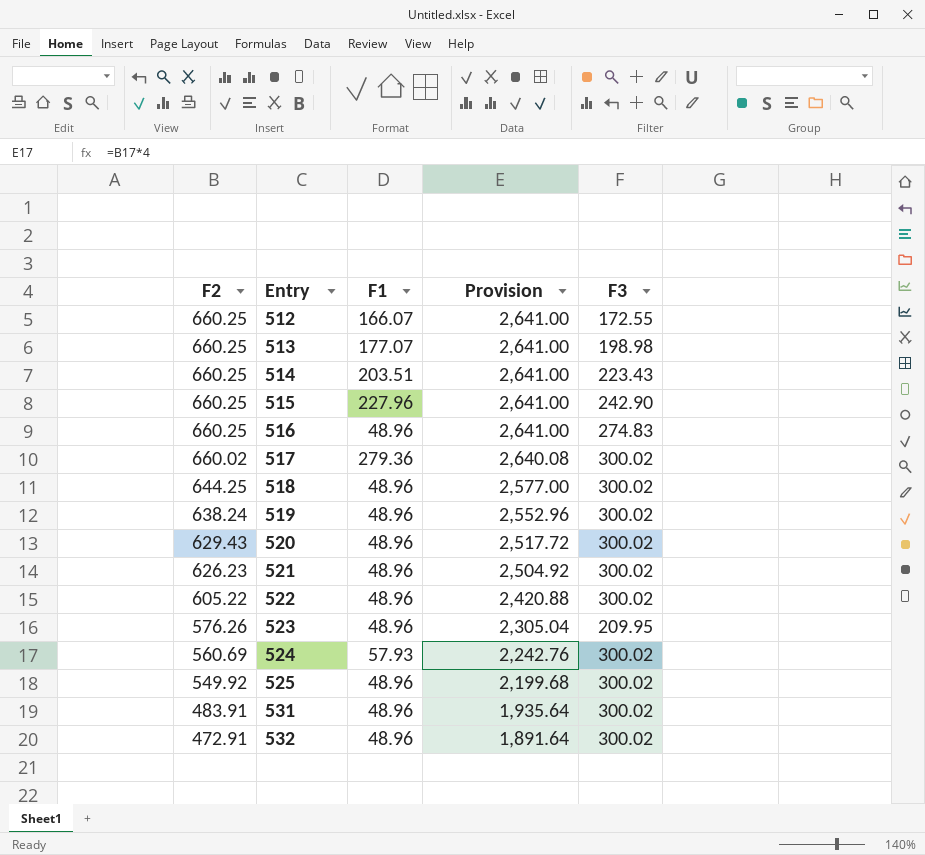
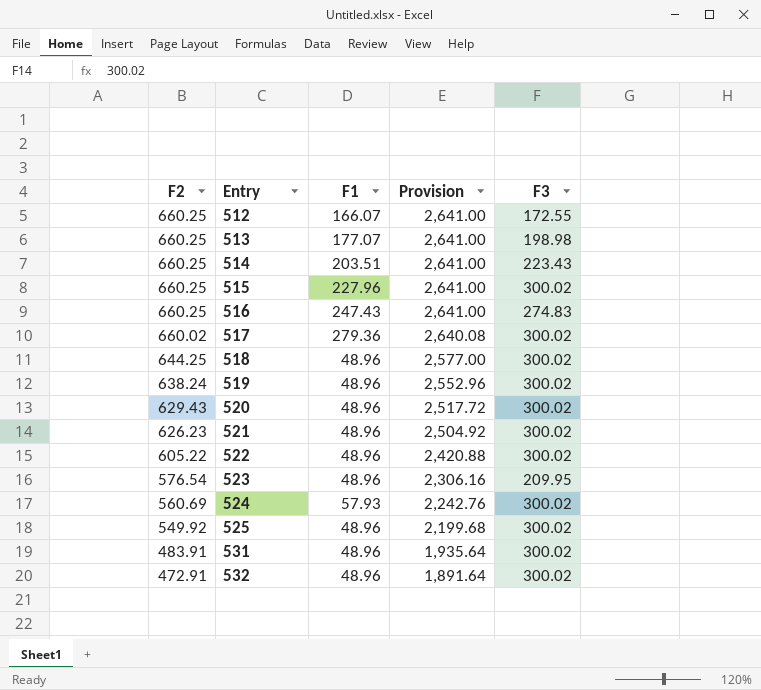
515 | F3: 242.90 -> 300.02
516 | F1: 48.96 -> 247.43
523 | F2: 576.26 -> 576.54
523 | Provision: 2,305.04 -> 2,306.16

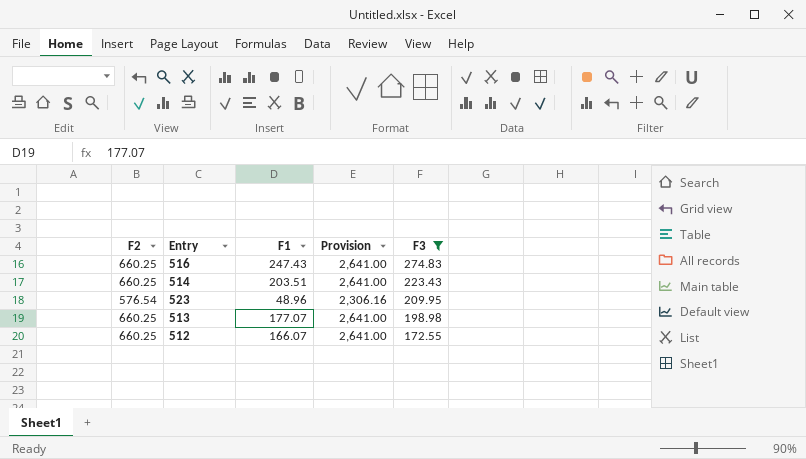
filter: none -> F3 != 300.02
row order: F2 descending -> F3 descending

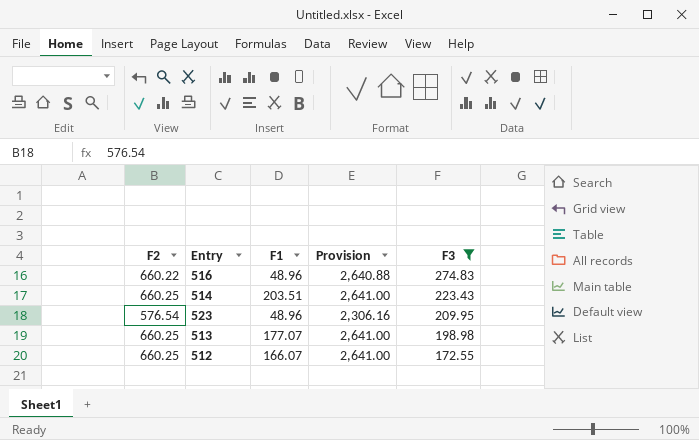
516 | F2: 660.25 -> 660.22
516 | F1: 247.43 -> 48.96
516 | Provision: 2,641.00 -> 2,640.88

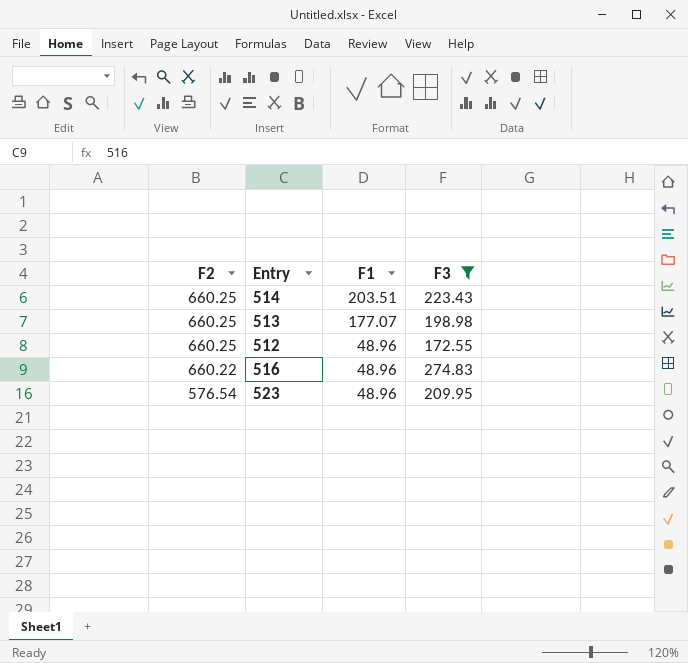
row order: F3 descending -> F2 descending
column Provision | formula: [F2] * 4 -> none
512 | F1: 166.07 -> 48.96

